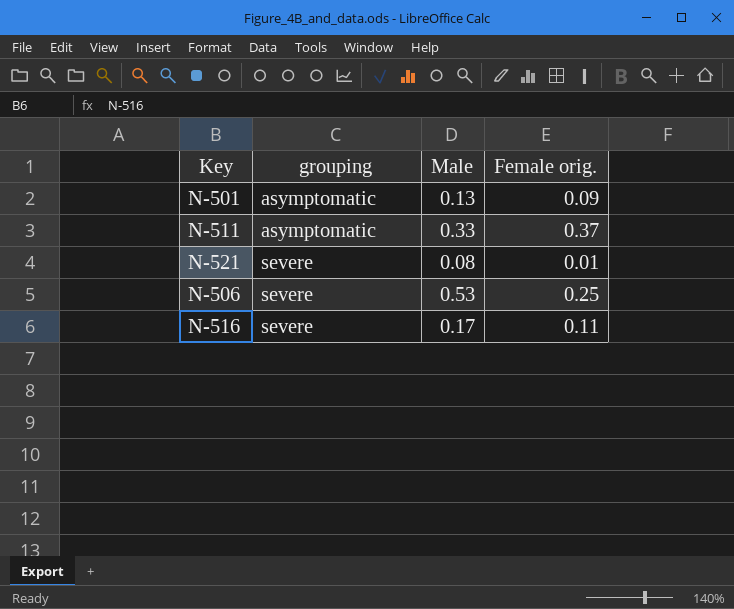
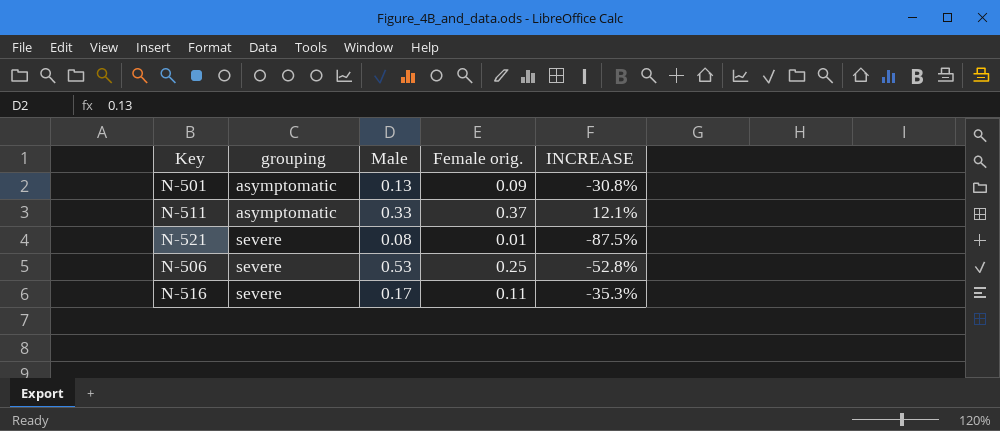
column INCREASE | formula: none -> ([Female orig.] - [Male]) / [Male]

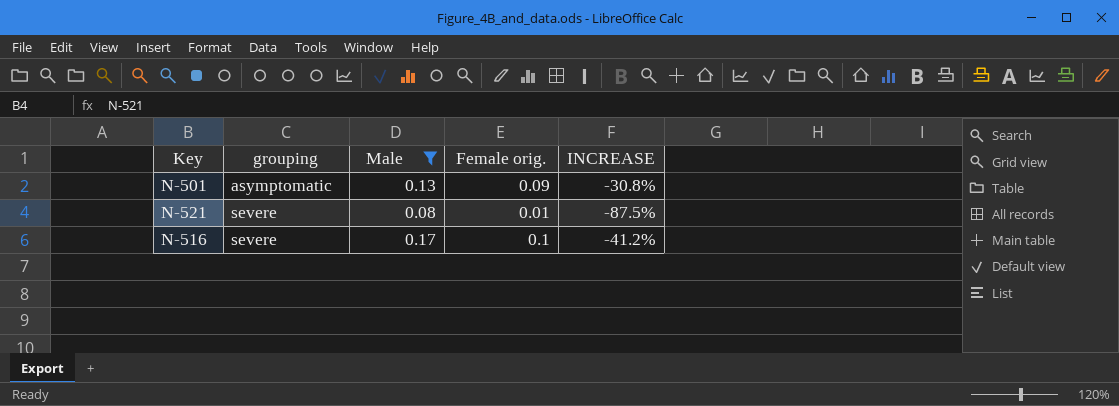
filter: none -> Male <= 0.17
N-516 | Female orig.: 0.11 -> 0.1
N-516 | INCREASE: -35.3% -> -41.2%

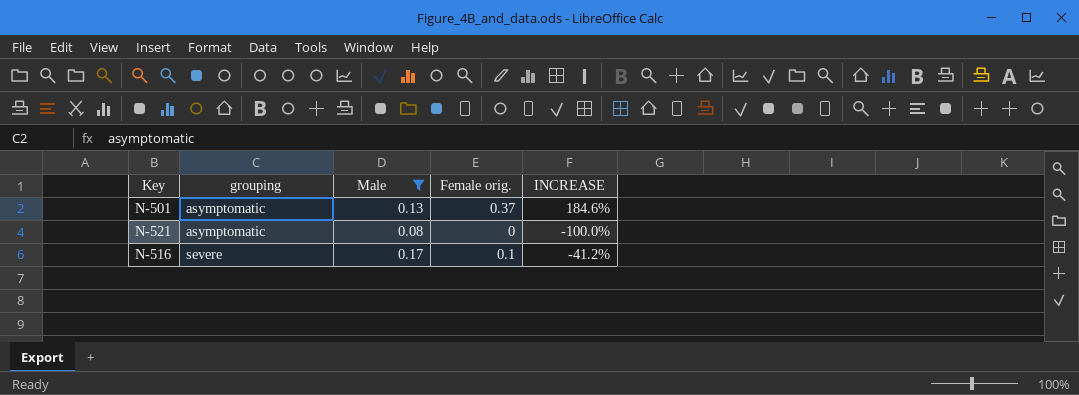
N-501 | Female orig.: 0.09 -> 0.37
N-501 | INCREASE: -30.8% -> 184.6%
N-521 | grouping: severe -> asymptomatic
N-521 | Female orig.: 0.01 -> 0
N-521 | INCREASE: -87.5% -> -100.0%

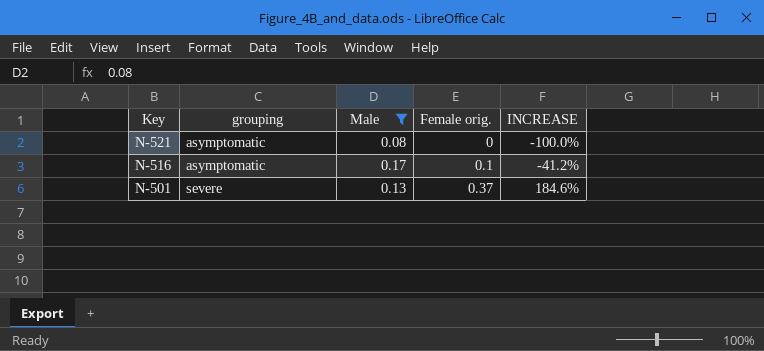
row order: grouping ascending -> Key descending
N-516 | grouping: severe -> asymptomatic
N-501 | grouping: asymptomatic -> severe

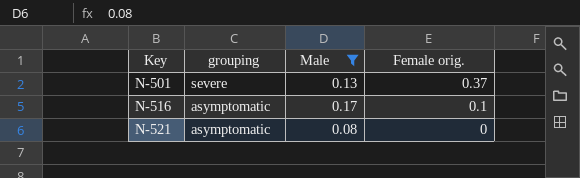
row order: Key descending -> Key ascending
column INCREASE | formula: ([Female orig.] - [Male]) / [Male] -> none

